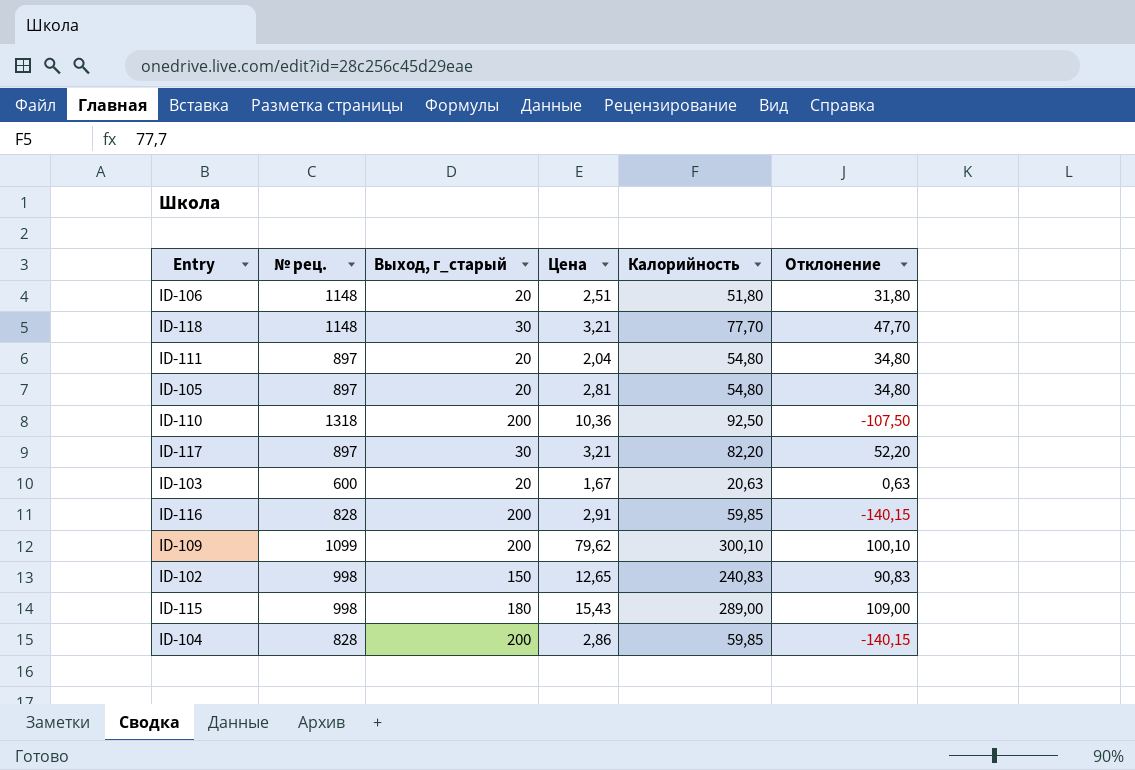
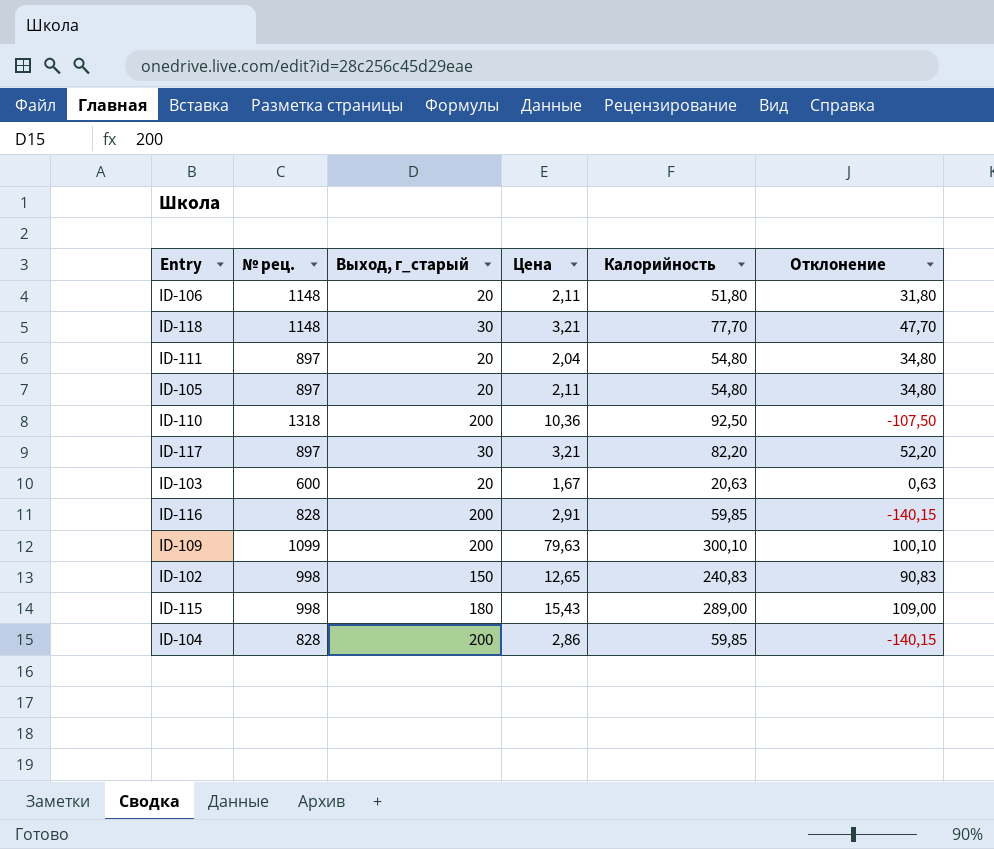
ID-106 | Цена: 2,51 -> 2,11
ID-105 | Цена: 2,81 -> 2,11
ID-109 | Цена: 79,62 -> 79,63

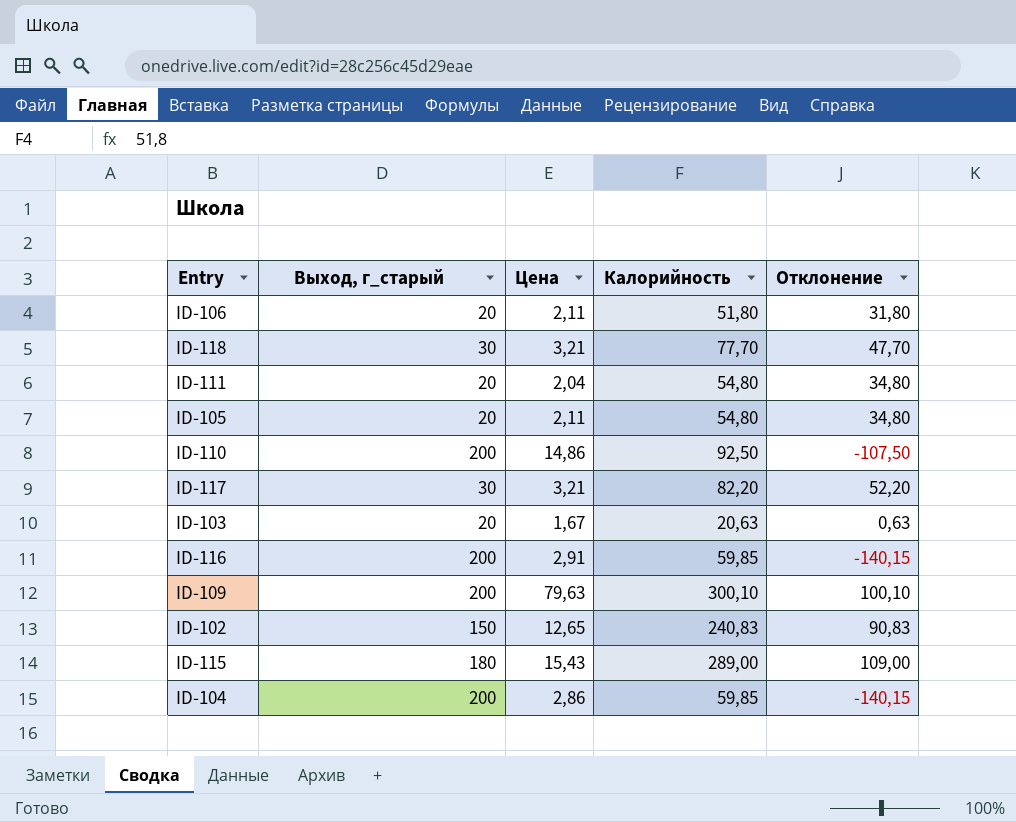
column № рец. | position: 2 -> none
ID-110 | Цена: 10,36 -> 14,86

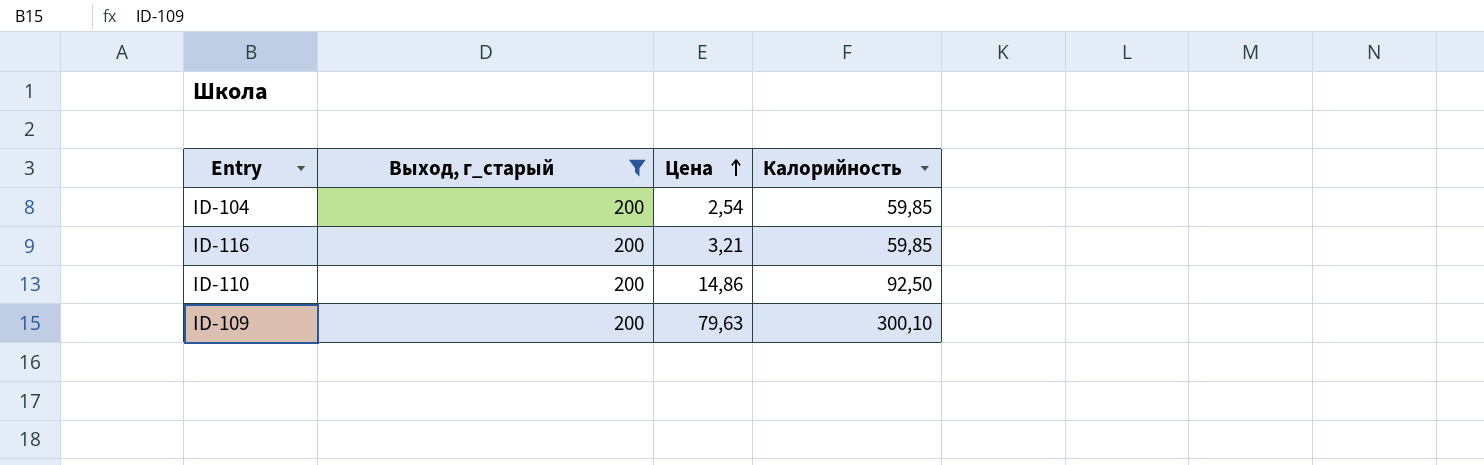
filter: none -> Выход, г_старый = 200
row order: none -> Цена ascending
column Отклонение | formula: [Калорийность] - [Выход, г_старый] -> none
ID-104 | Цена: 2,86 -> 2,54
ID-116 | Цена: 2,91 -> 3,21

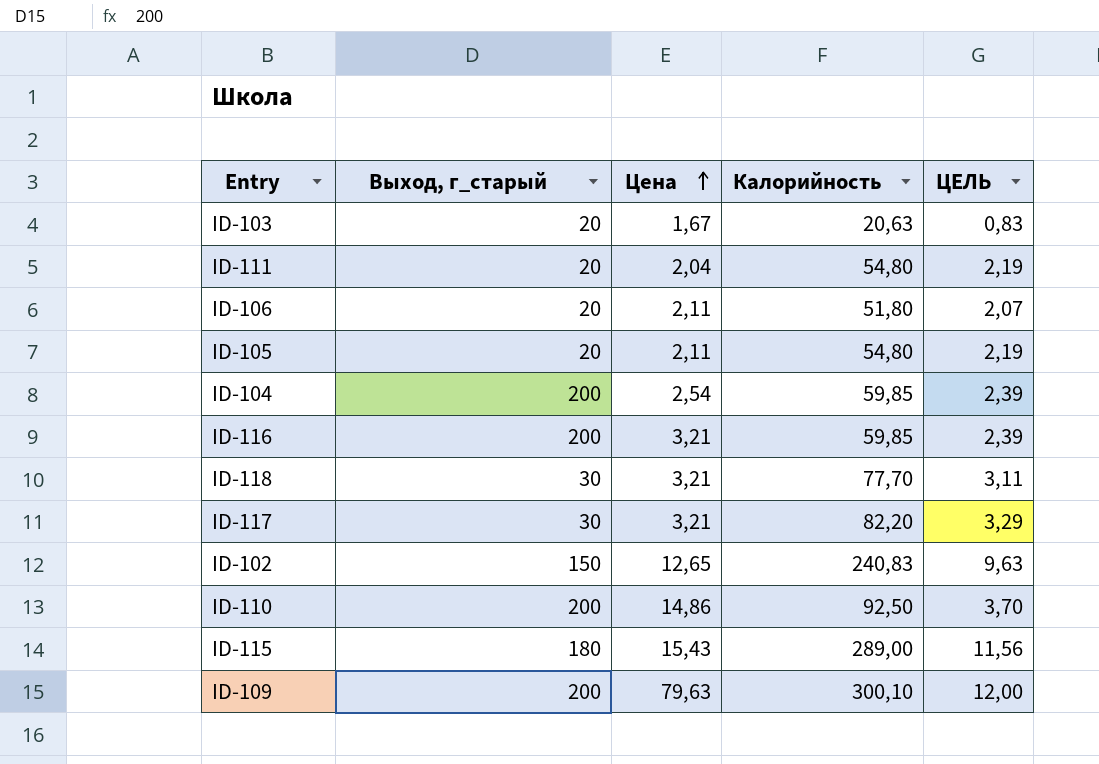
filter: Выход, г_старый = 200 -> none
column ЦЕЛЬ | formula: none -> [Калорийность] * 0,04

